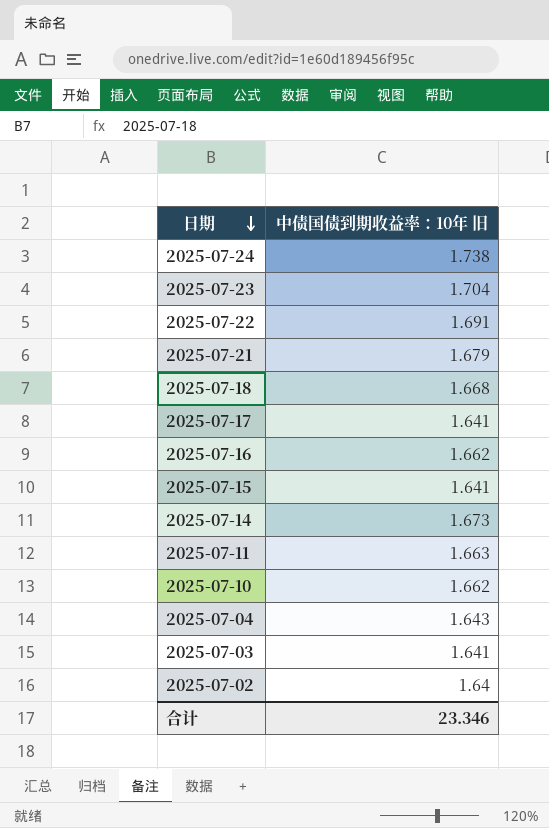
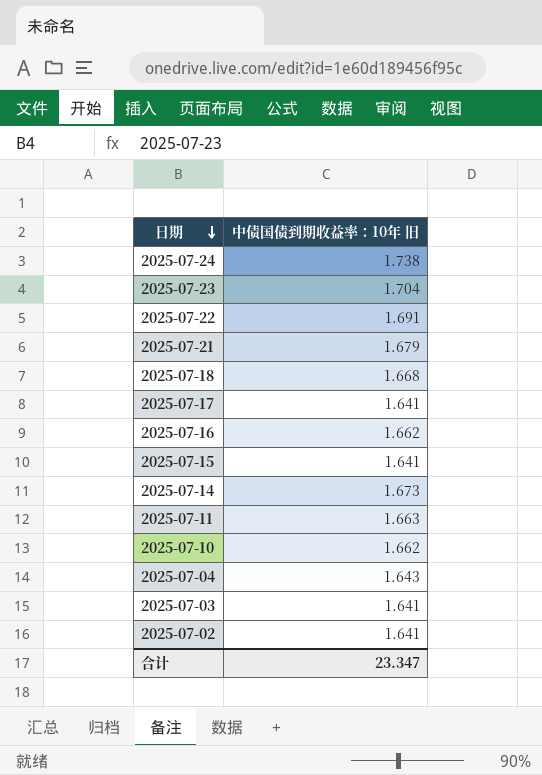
2025-07-02 | 中债国债到期收益率：10年 旧: 1.64 -> 1.641
合计 | 中债国债到期收益率：10年 旧: 23.346 -> 23.347

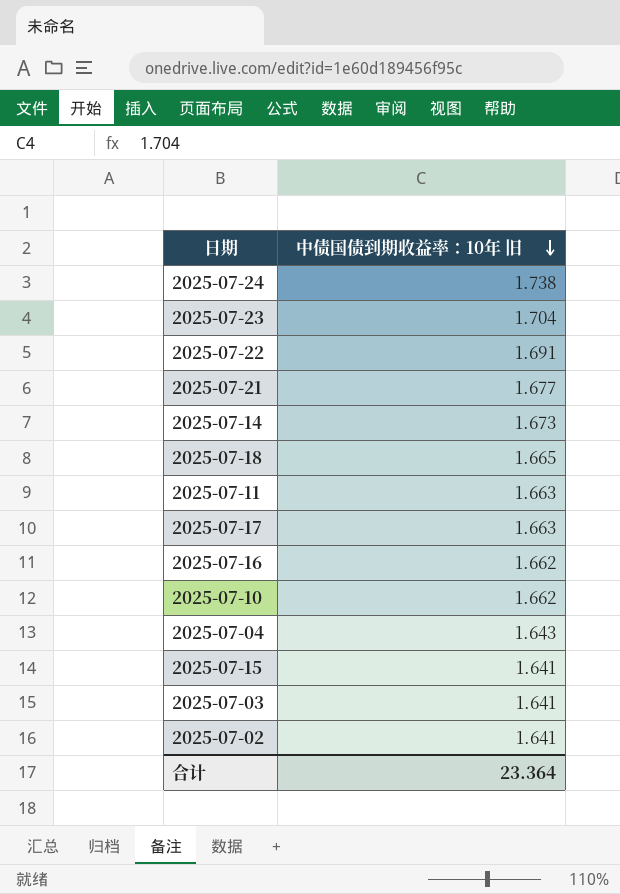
row order: 日期 descending -> 中债国债到期收益率：10年 旧 descending
2025-07-21 | 中债国债到期收益率：10年 旧: 1.679 -> 1.677
2025-07-18 | 中债国债到期收益率：10年 旧: 1.668 -> 1.665
2025-07-17 | 中债国债到期收益率：10年 旧: 1.641 -> 1.663
合计 | 中债国债到期收益率：10年 旧: 23.347 -> 23.364

